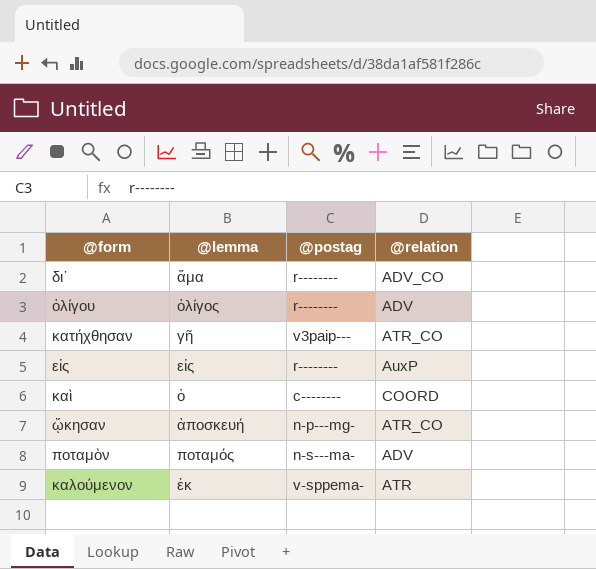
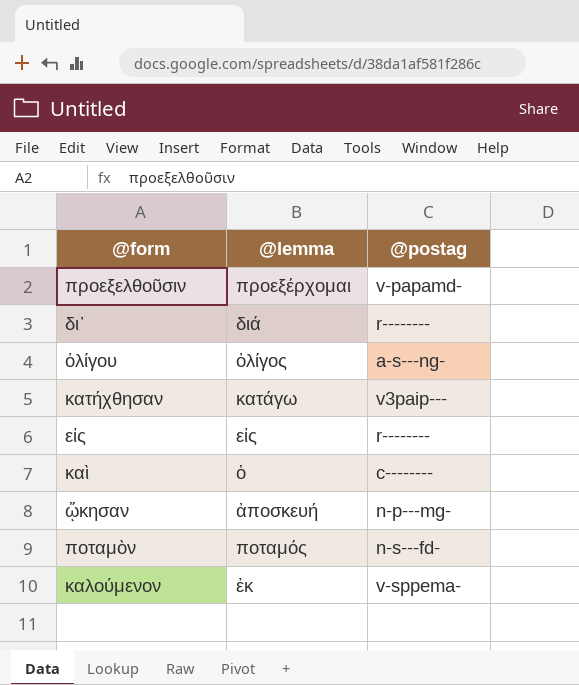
column @relation | position: 4 -> none
row προεξελθοῦσιν: none -> προεξέρχομαι | v-papamd-
δι᾽ | @lemma: ἅμα -> διά
ὀλίγου | @postag: r-------- -> a-s---ng-
κατήχθησαν | @lemma: γῆ -> κατάγω
ποταμὸν | @postag: n-s---ma- -> n-s---fd-

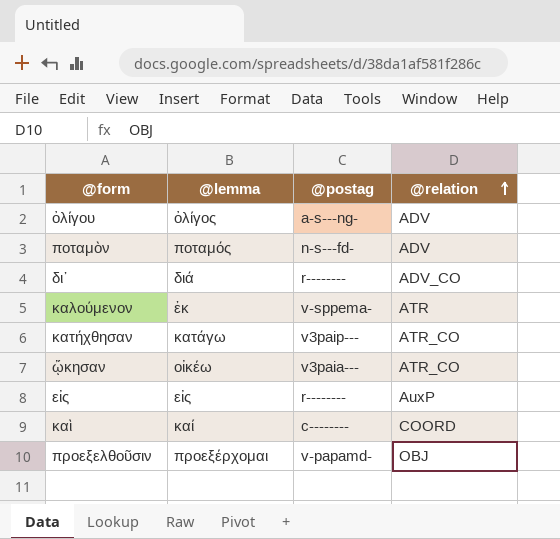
row order: none -> @relation ascending
column @relation | position: none -> 4
ᾤκησαν | @lemma: ἀποσκευή -> οἰκέω
ᾤκησαν | @postag: n-p---mg- -> v3paia---
καὶ | @lemma: ὁ -> καί

